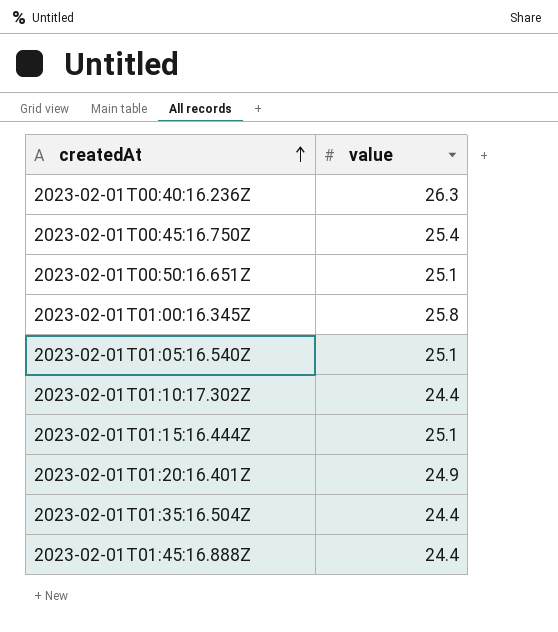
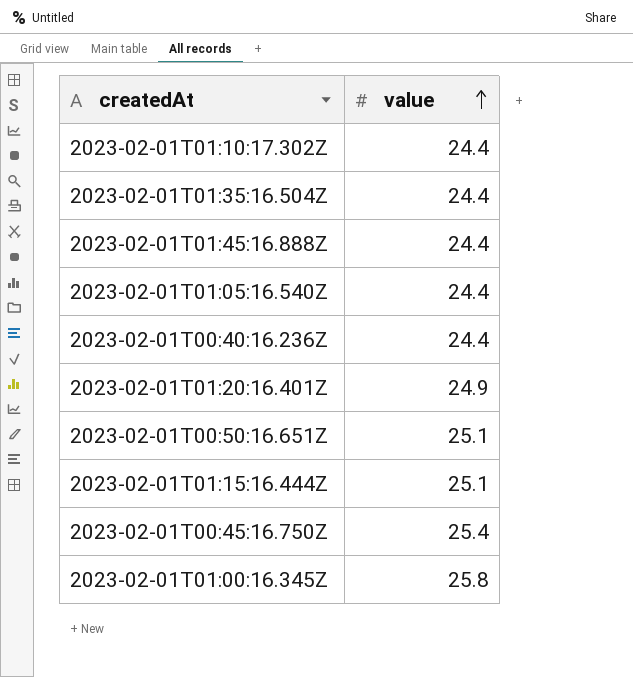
row order: createdAt ascending -> value ascending
2023-02-01T01:05:16.540Z | value: 25.1 -> 24.4
2023-02-01T00:40:16.236Z | value: 26.3 -> 24.4

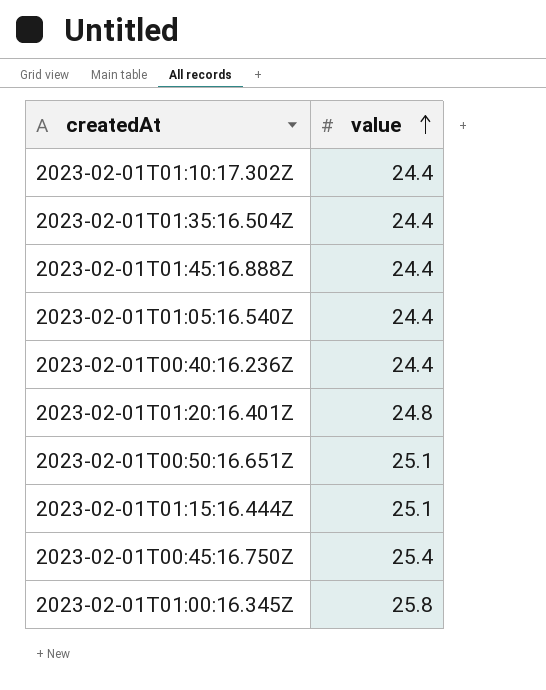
2023-02-01T01:20:16.401Z | value: 24.9 -> 24.8

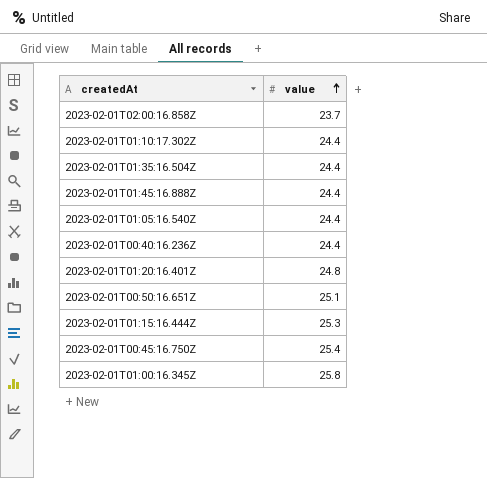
row 2023-02-01T02:00:16.858Z: none -> 23.7
2023-02-01T01:15:16.444Z | value: 25.1 -> 25.3

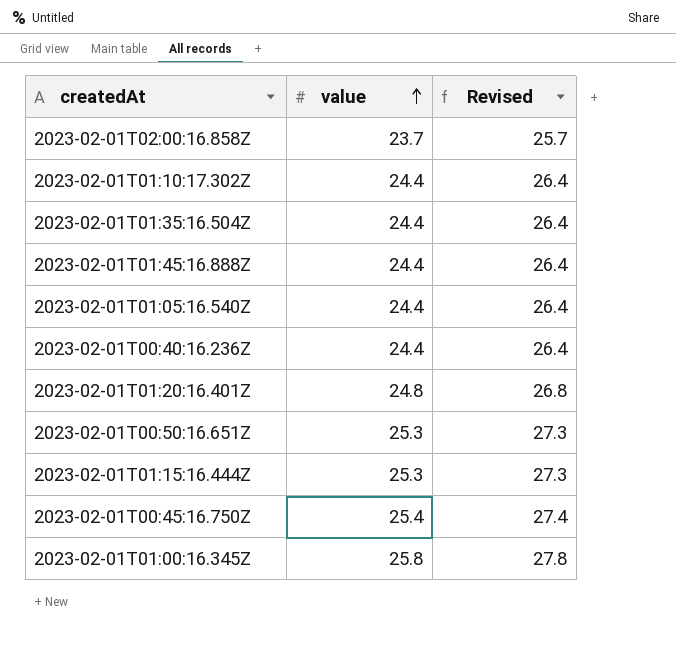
column Revised | formula: none -> [value] + 2
2023-02-01T00:50:16.651Z | value: 25.1 -> 25.3

